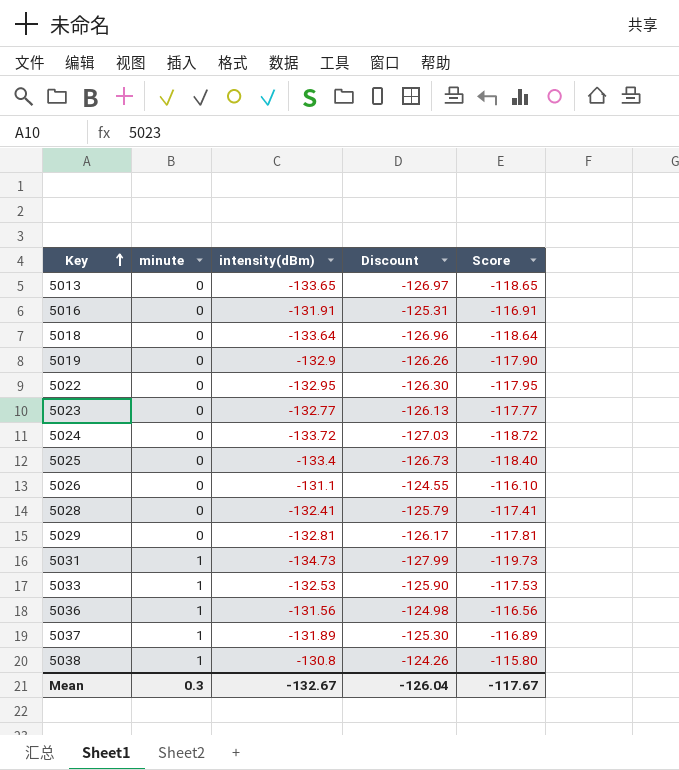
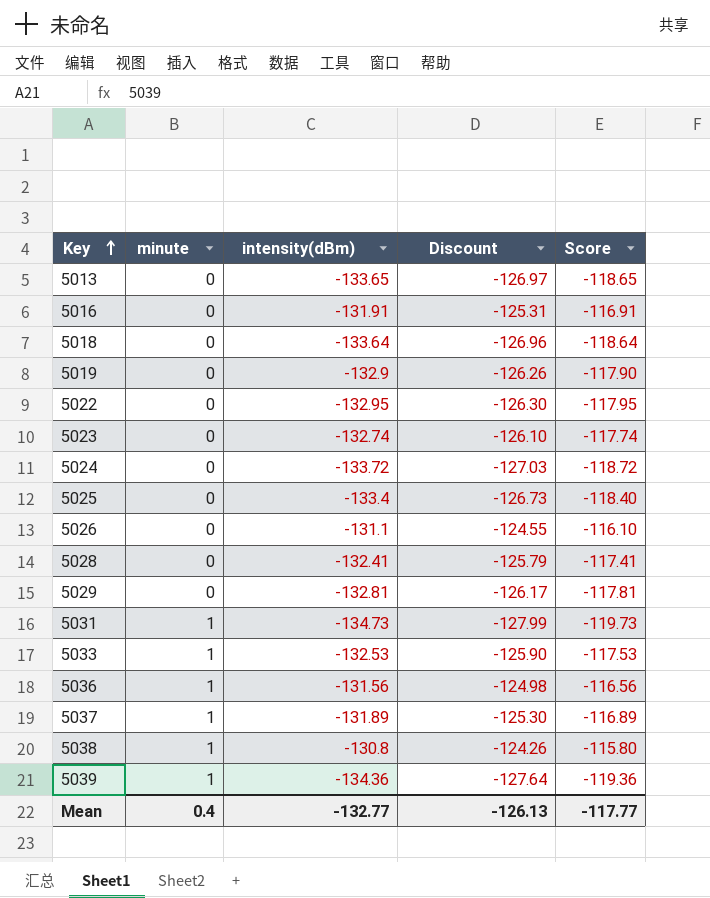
5023 | intensity(dBm): -132.77 -> -132.74
5023 | Discount: -126.13 -> -126.10
5023 | Score: -117.77 -> -117.74
row 5039: none -> 1 | -134.36 | -127.64 | -119.36
Mean | minute: 0.3 -> 0.4
Mean | intensity(dBm): -132.67 -> -132.77
Mean | Discount: -126.04 -> -126.13
Mean | Score: -117.67 -> -117.77

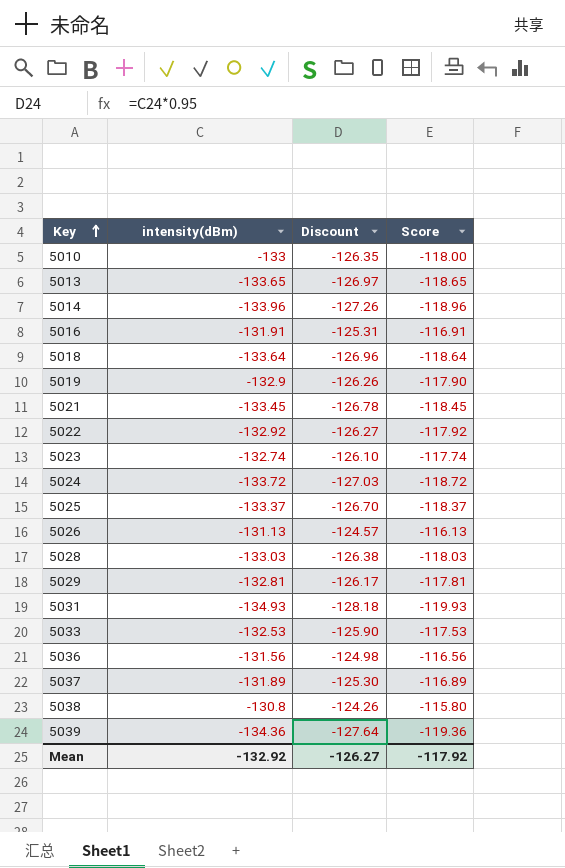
column minute | position: 2 -> none
row 5010: none -> -133 | -126.35 | -118.00
row 5014: none -> -133.96 | -127.26 | -118.96
row 5021: none -> -133.45 | -126.78 | -118.45
5022 | intensity(dBm): -132.95 -> -132.92
5022 | Discount: -126.30 -> -126.27
5022 | Score: -117.95 -> -117.92
5025 | intensity(dBm): -133.4 -> -133.37
5025 | Discount: -126.73 -> -126.70
5025 | Score: -118.40 -> -118.37
5026 | intensity(dBm): -131.1 -> -131.13
5026 | Discount: -124.55 -> -124.57
5026 | Score: -116.10 -> -116.13
5028 | intensity(dBm): -132.41 -> -133.03
5028 | Discount: -125.79 -> -126.38
5028 | Score: -117.41 -> -118.03
5031 | intensity(dBm): -134.73 -> -134.93
5031 | Discount: -127.99 -> -128.18
5031 | Score: -119.73 -> -119.93
Mean | intensity(dBm): -132.77 -> -132.92
Mean | Discount: -126.13 -> -126.27
Mean | Score: -117.77 -> -117.92

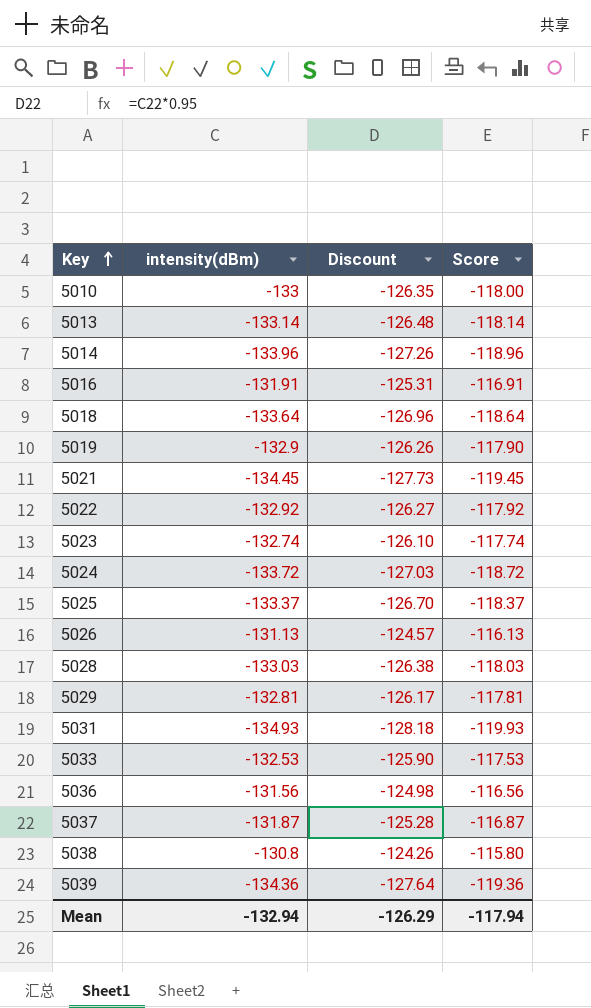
5013 | intensity(dBm): -133.65 -> -133.14
5013 | Discount: -126.97 -> -126.48
5013 | Score: -118.65 -> -118.14
5021 | intensity(dBm): -133.45 -> -134.45
5021 | Discount: -126.78 -> -127.73
5021 | Score: -118.45 -> -119.45
5037 | intensity(dBm): -131.89 -> -131.87
5037 | Discount: -125.30 -> -125.28
5037 | Score: -116.89 -> -116.87
Mean | intensity(dBm): -132.92 -> -132.94
Mean | Discount: -126.27 -> -126.29
Mean | Score: -117.92 -> -117.94

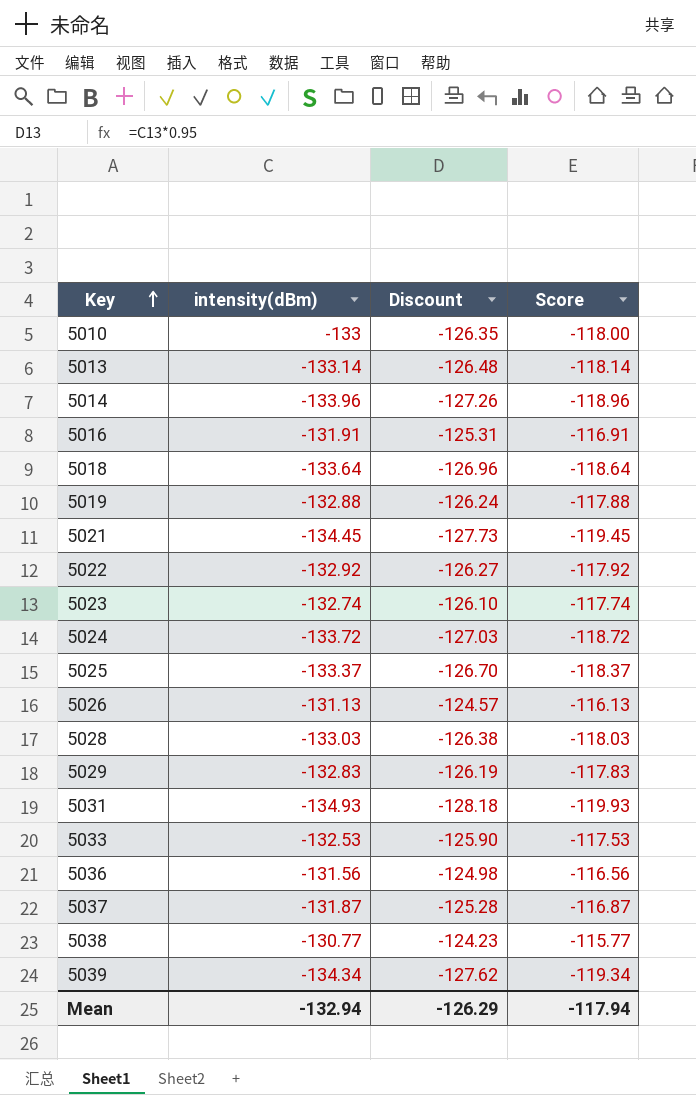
5019 | intensity(dBm): -132.9 -> -132.88
5019 | Discount: -126.26 -> -126.24
5019 | Score: -117.90 -> -117.88
5029 | intensity(dBm): -132.81 -> -132.83
5029 | Discount: -126.17 -> -126.19
5029 | Score: -117.81 -> -117.83
5038 | intensity(dBm): -130.8 -> -130.77
5038 | Discount: -124.26 -> -124.23
5038 | Score: -115.80 -> -115.77
5039 | intensity(dBm): -134.36 -> -134.34
5039 | Discount: -127.64 -> -127.62
5039 | Score: -119.36 -> -119.34

